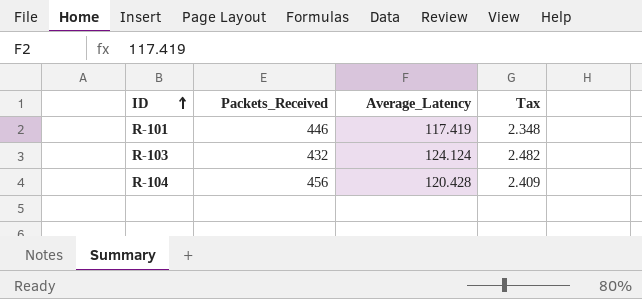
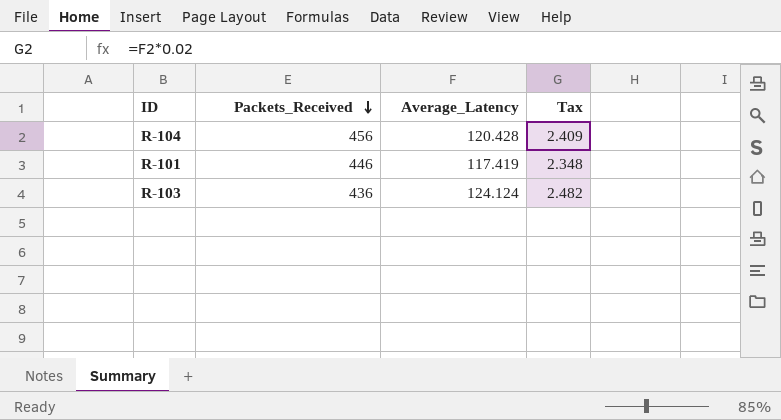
row order: ID ascending -> Packets_Received descending
R-103 | Packets_Received: 432 -> 436

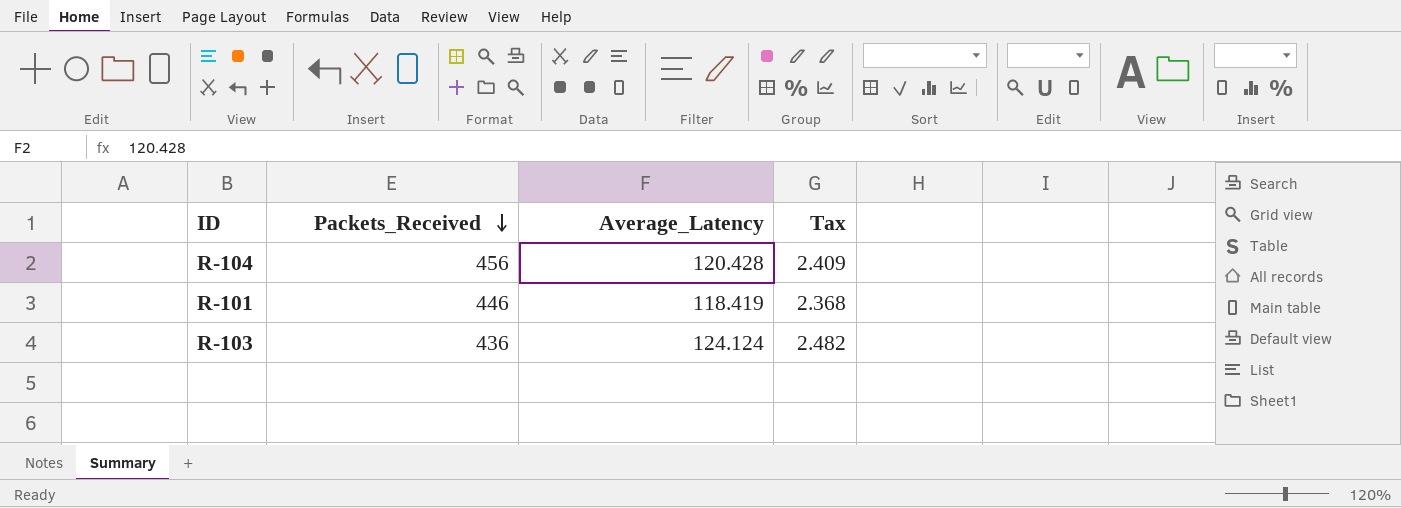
R-101 | Average_Latency: 117.419 -> 118.419
R-101 | Tax: 2.348 -> 2.368

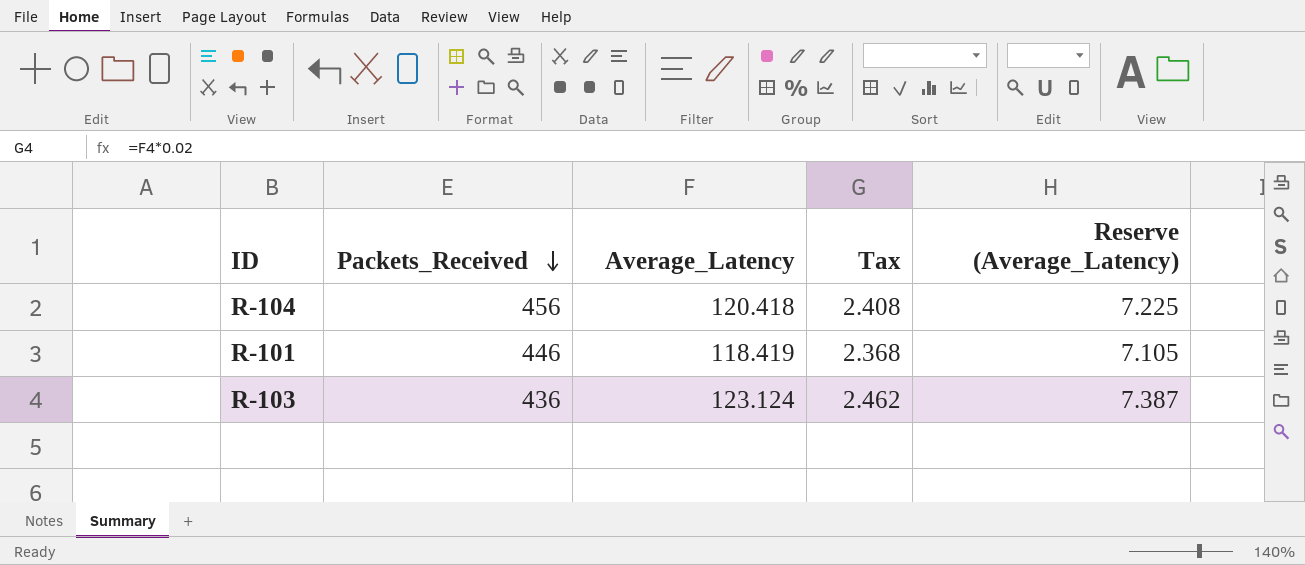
column Reserve (Average_Latency) | formula: none -> [Average_Latency] * 0.06
R-104 | Average_Latency: 120.428 -> 120.418
R-104 | Tax: 2.409 -> 2.408
R-103 | Average_Latency: 124.124 -> 123.124
R-103 | Tax: 2.482 -> 2.462

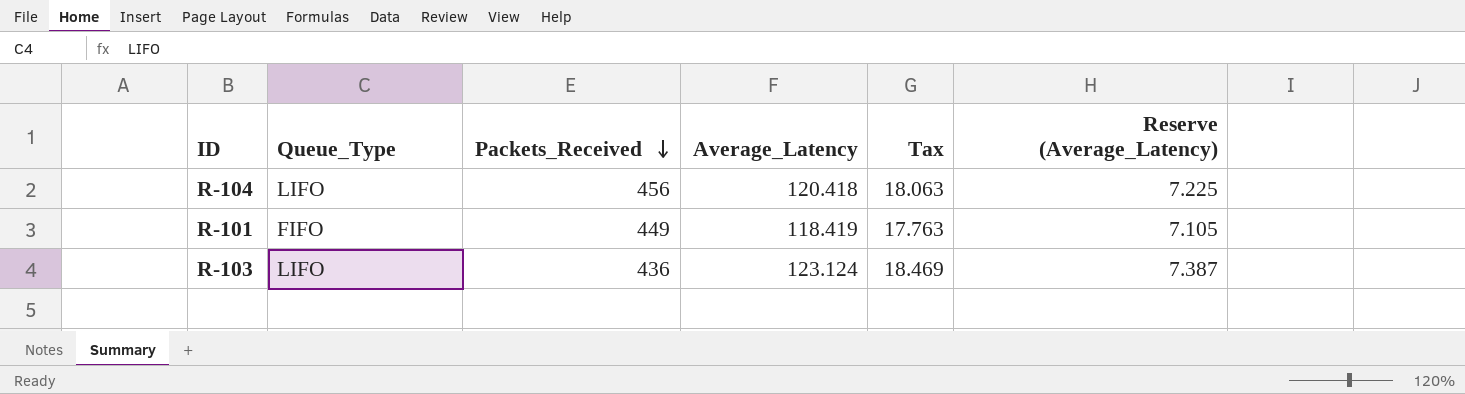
column Queue_Type | position: none -> 2
column Tax | formula: [Average_Latency] * 0.02 -> [Average_Latency] * 0.15
R-101 | Packets_Received: 446 -> 449

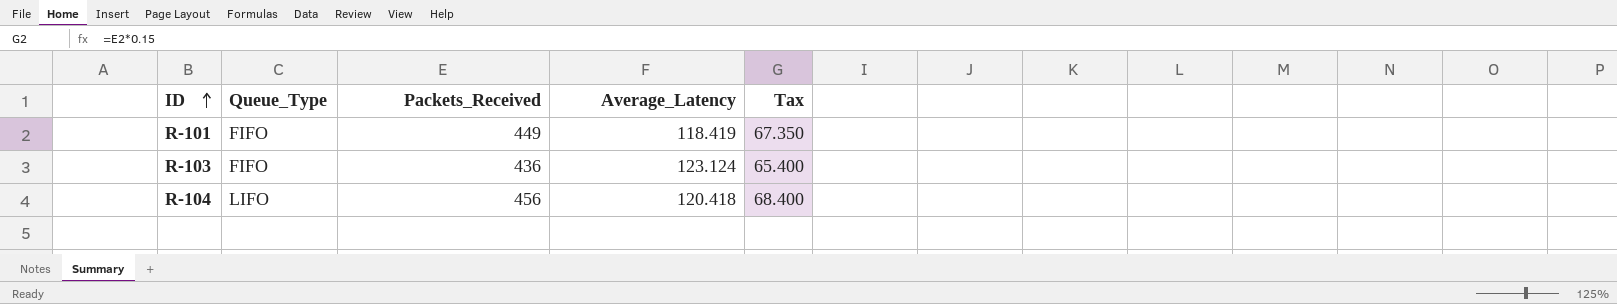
row order: Packets_Received descending -> ID ascending
column Reserve (Average_Latency) | formula: [Average_Latency] * 0.06 -> none
column Tax | formula: [Average_Latency] * 0.15 -> [Packets_Received] * 0.15
R-103 | Queue_Type: LIFO -> FIFO

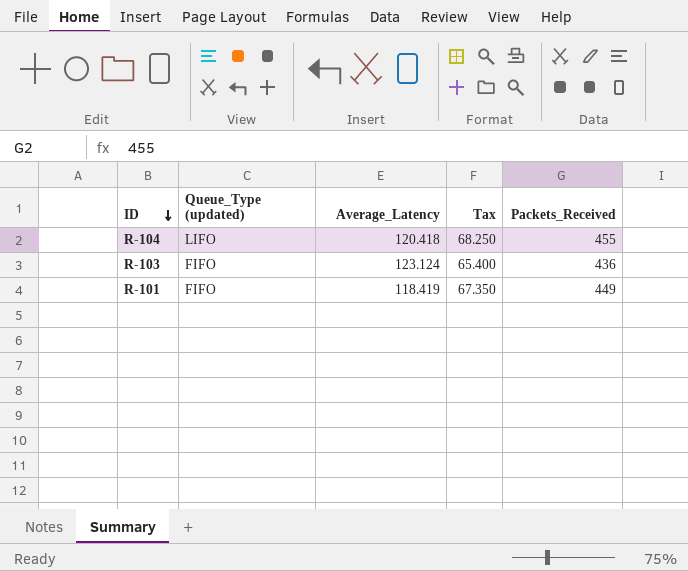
row order: ID ascending -> ID descending
column name: Queue_Type -> Queue_Type (updated)
column Packets_Received | position: 3 -> 5
R-104 | Tax: 68.400 -> 68.250
R-104 | Packets_Received: 456 -> 455

